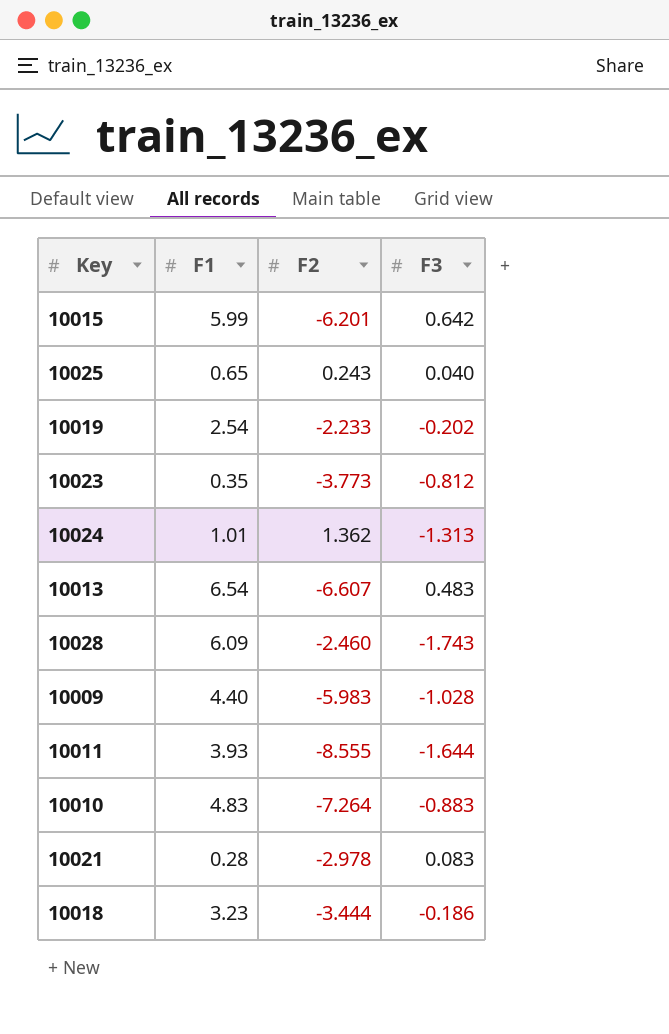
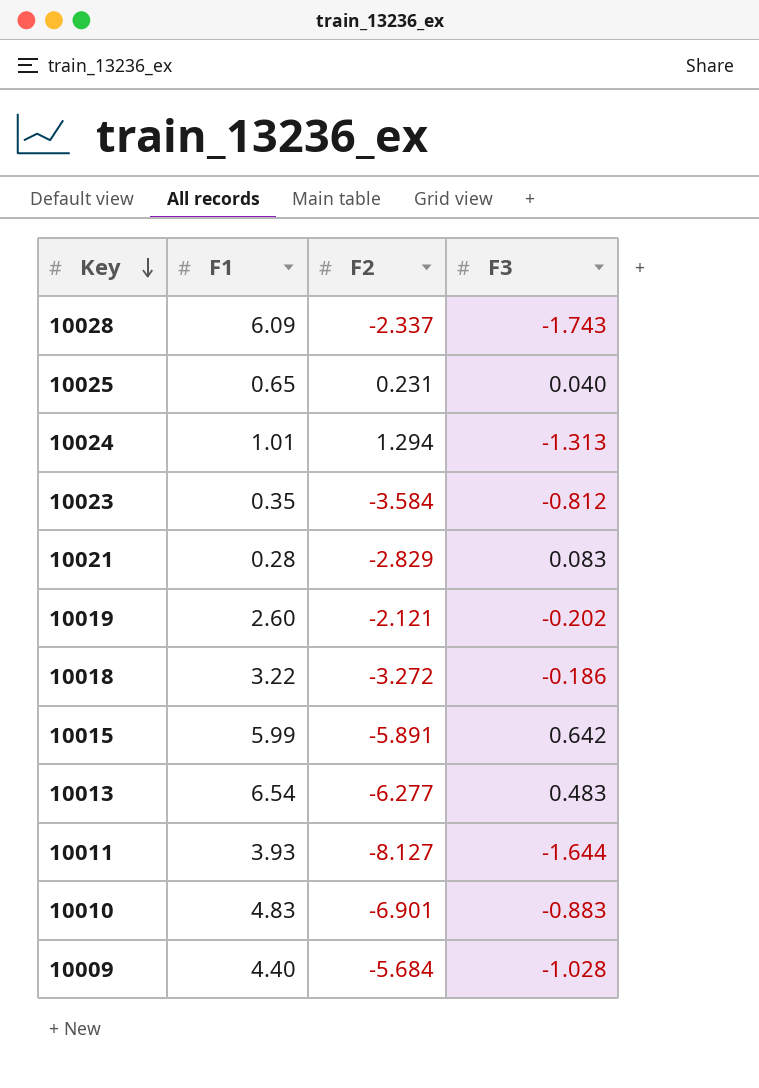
row order: none -> Key descending
10028 | F2: -2.460 -> -2.337
10025 | F2: 0.243 -> 0.231
10024 | F2: 1.362 -> 1.294
10023 | F2: -3.773 -> -3.584
10021 | F2: -2.978 -> -2.829
10019 | F1: 2.54 -> 2.60
10019 | F2: -2.233 -> -2.121
10018 | F1: 3.23 -> 3.22
10018 | F2: -3.444 -> -3.272
10015 | F2: -6.201 -> -5.891
10013 | F2: -6.607 -> -6.277
10011 | F2: -8.555 -> -8.127
10010 | F2: -7.264 -> -6.901
10009 | F2: -5.983 -> -5.684

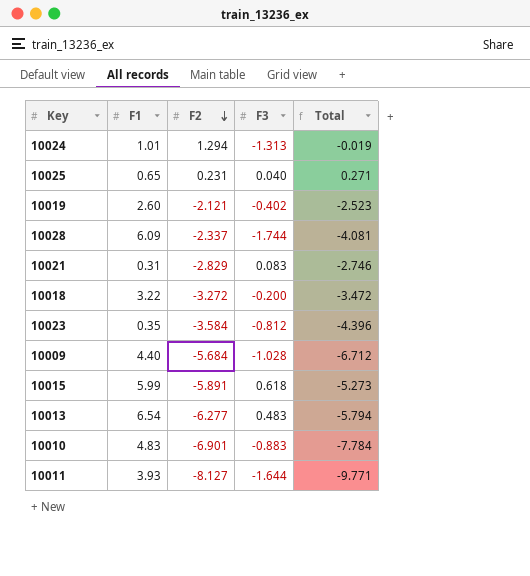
row order: Key descending -> F2 descending
column Total | formula: none -> [F2] + [F3]
10019 | F3: -0.202 -> -0.402
10028 | F3: -1.743 -> -1.744
10021 | F1: 0.28 -> 0.31
10018 | F3: -0.186 -> -0.200
10015 | F3: 0.642 -> 0.618

